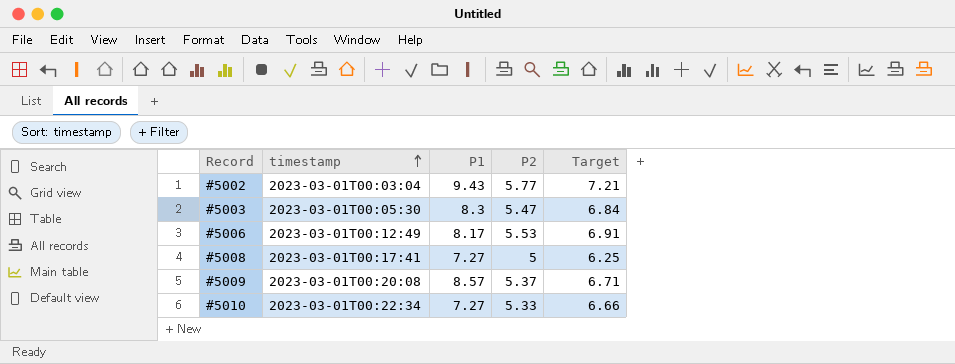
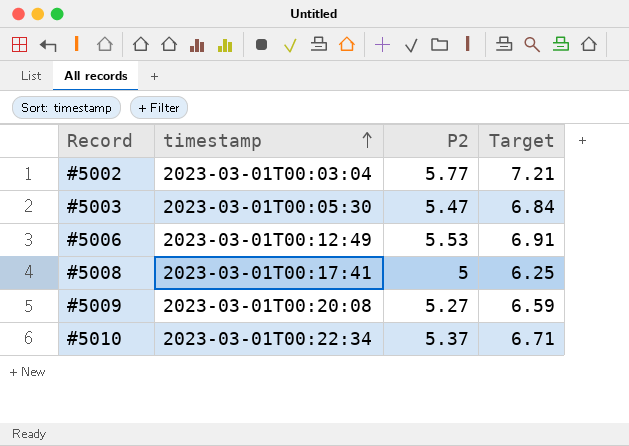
column P1 | position: 3 -> none
#5009 | P2: 5.37 -> 5.27
#5009 | Target: 6.71 -> 6.59
#5010 | P2: 5.33 -> 5.37
#5010 | Target: 6.66 -> 6.71

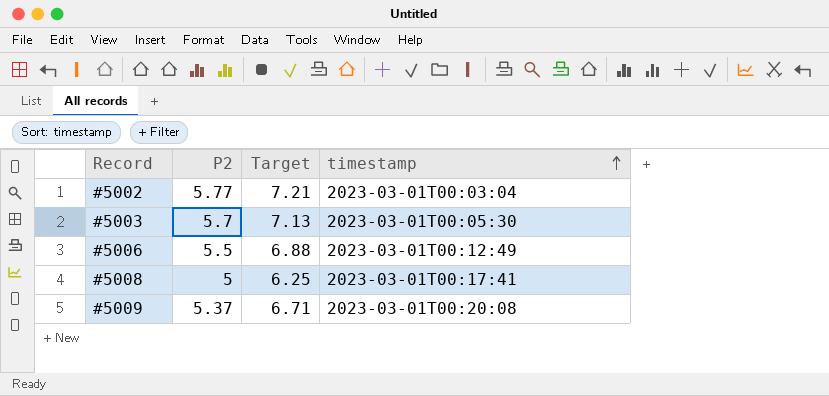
column timestamp | position: 2 -> 4
row #5010: 2023-03-01T00:22:34 | 5.37 | 6.71 -> none
#5003 | P2: 5.47 -> 5.7
#5003 | Target: 6.84 -> 7.13
#5006 | P2: 5.53 -> 5.5
#5006 | Target: 6.91 -> 6.88
#5009 | P2: 5.27 -> 5.37
#5009 | Target: 6.59 -> 6.71

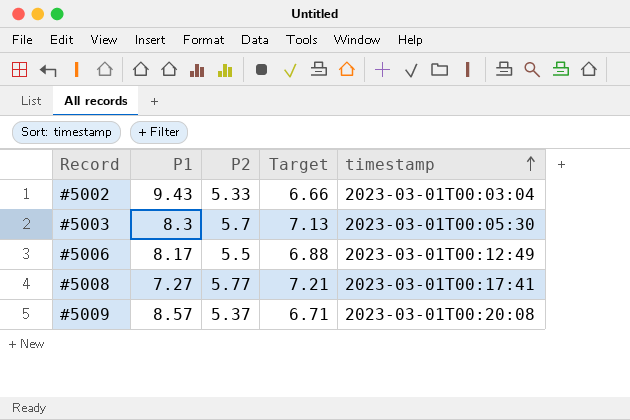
column P1 | position: none -> 2
#5002 | P2: 5.77 -> 5.33
#5002 | Target: 7.21 -> 6.66
#5008 | P2: 5 -> 5.77
#5008 | Target: 6.25 -> 7.21

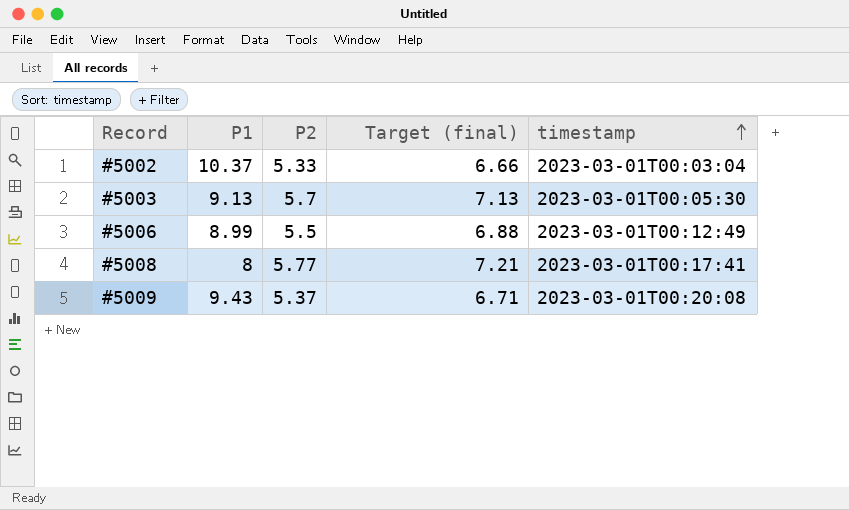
column name: Target -> Target (final)
#5002 | P1: 9.43 -> 10.37
#5003 | P1: 8.3 -> 9.13
#5006 | P1: 8.17 -> 8.99
#5008 | P1: 7.27 -> 8
#5009 | P1: 8.57 -> 9.43

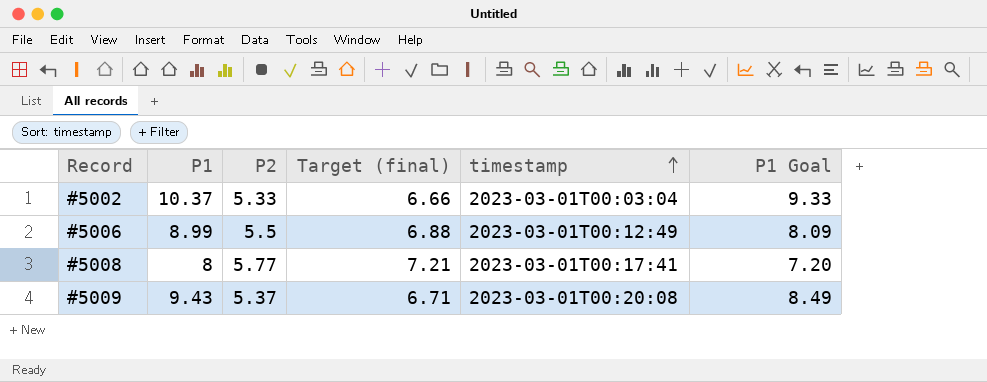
column P1 Goal | formula: none -> [P1] * 0.9
row #5003: 9.13 | 5.7 | 7.13 | 2023-03-01T00:05:30 -> none

